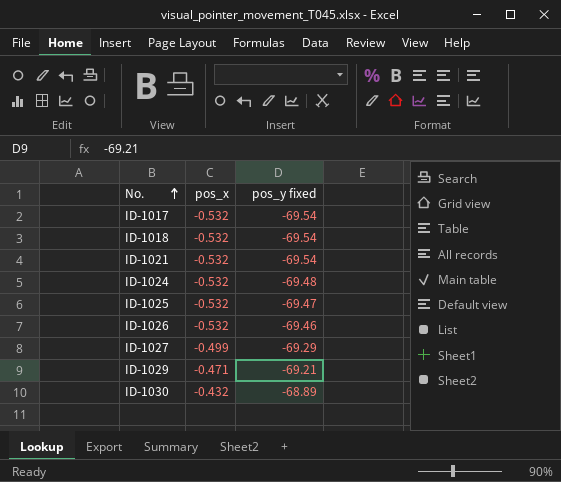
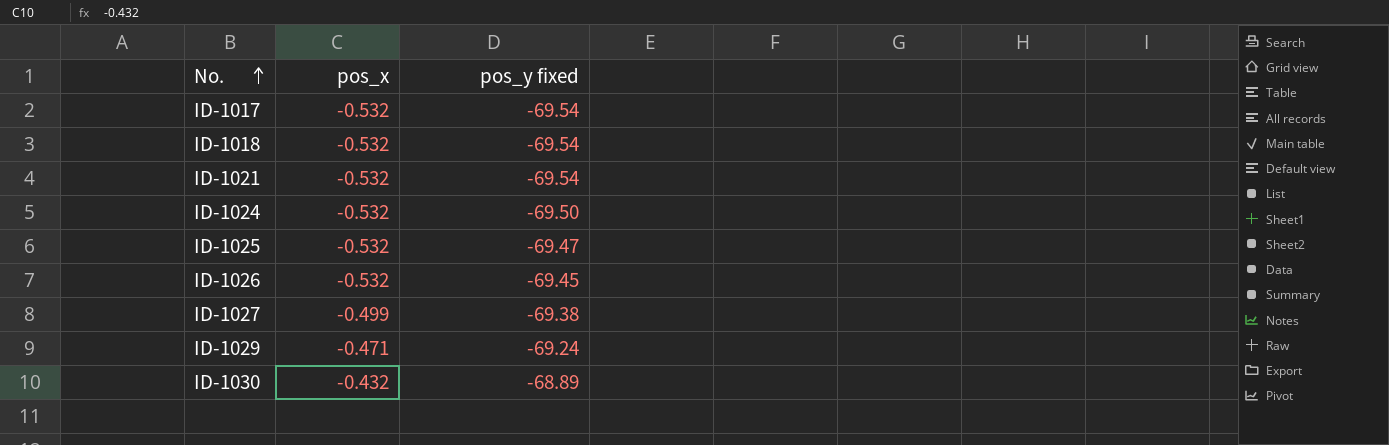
ID-1024 | pos_y fixed: -69.48 -> -69.50
ID-1026 | pos_y fixed: -69.46 -> -69.45
ID-1027 | pos_y fixed: -69.29 -> -69.38
ID-1029 | pos_y fixed: -69.21 -> -69.24

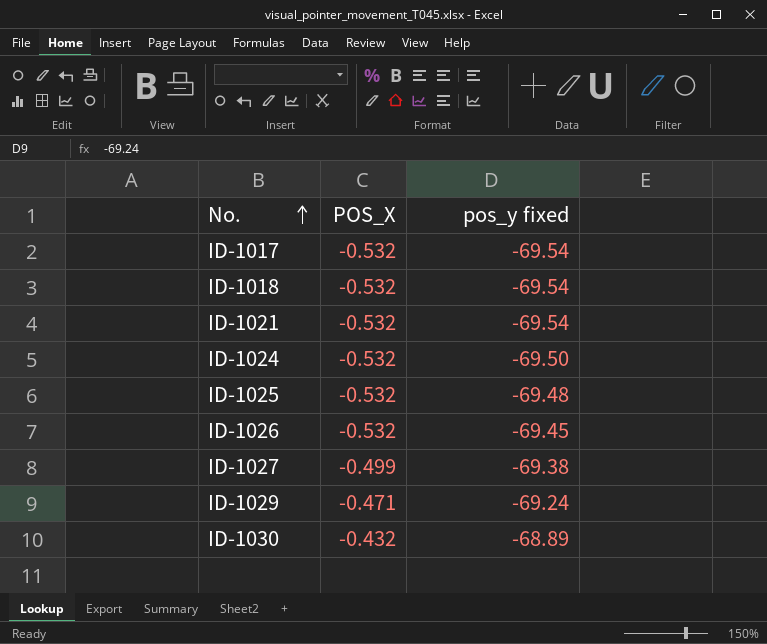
column name: pos_x -> POS_X
ID-1025 | pos_y fixed: -69.47 -> -69.48

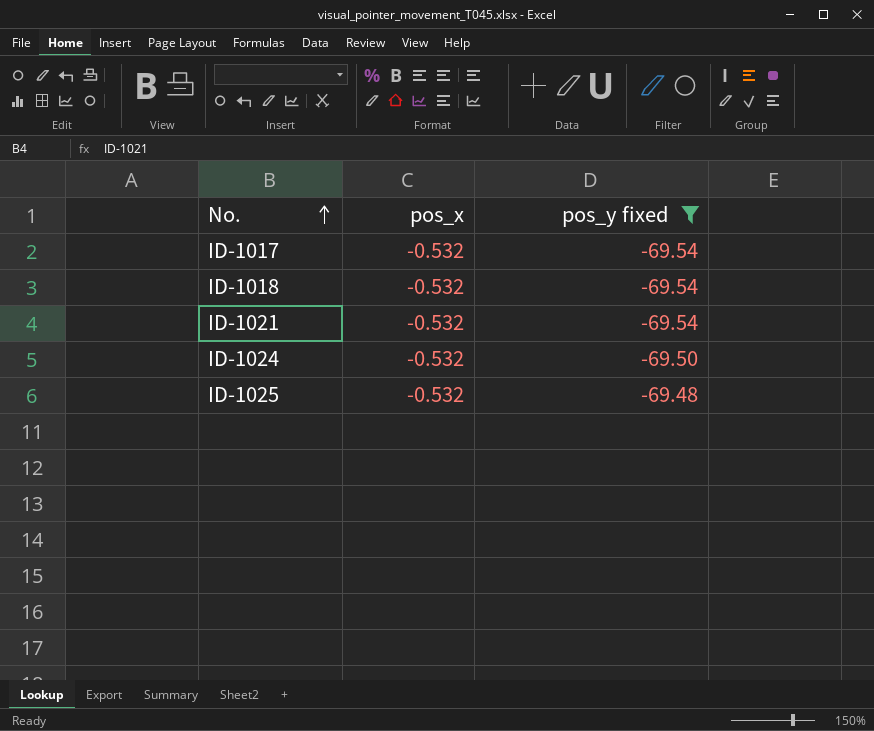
filter: none -> pos_y fixed <= -69.48
column name: POS_X -> pos_x

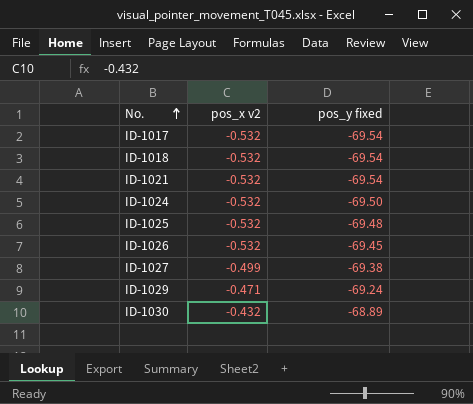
filter: pos_y fixed <= -69.48 -> none
column name: pos_x -> pos_x v2

